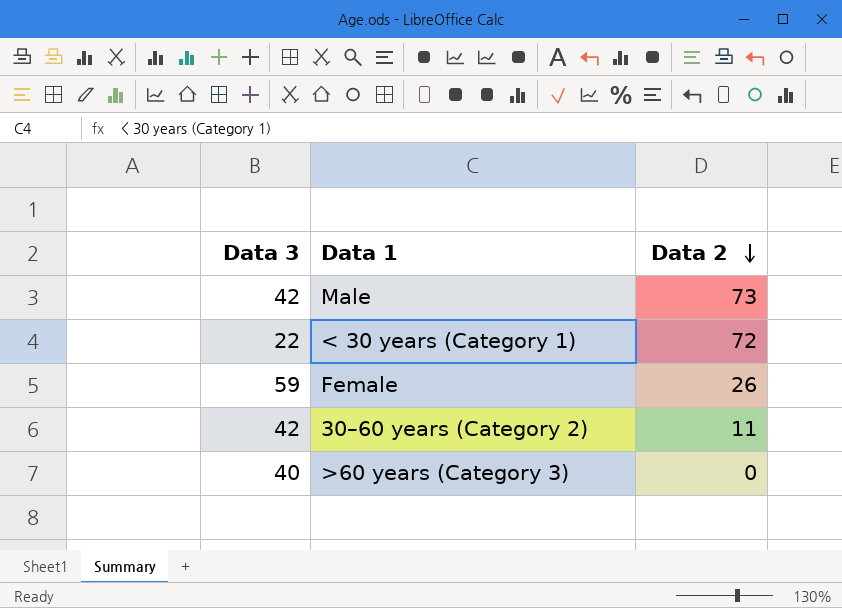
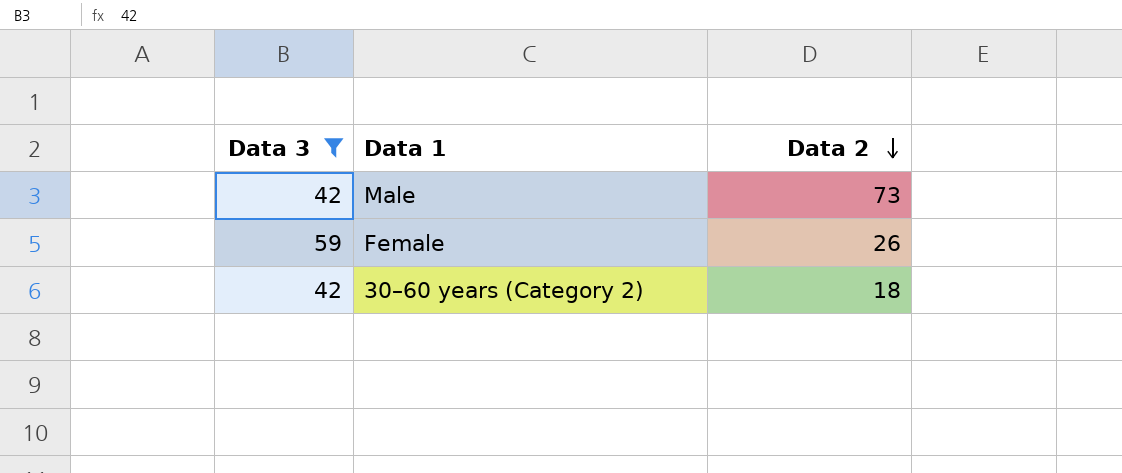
filter: none -> Data 3 >= 42
30–60 years (Category 2) | Data 2: 11 -> 18

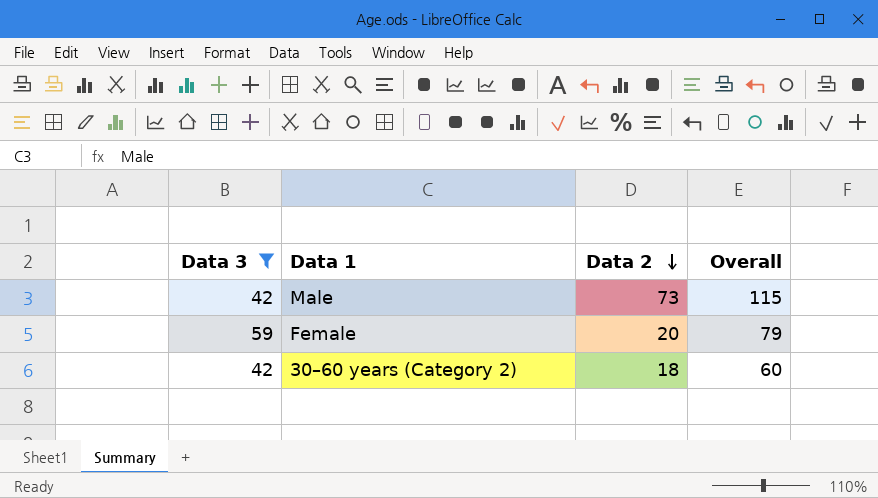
column Overall | formula: none -> [Data 3] + [Data 2]
Female | Data 2: 26 -> 20

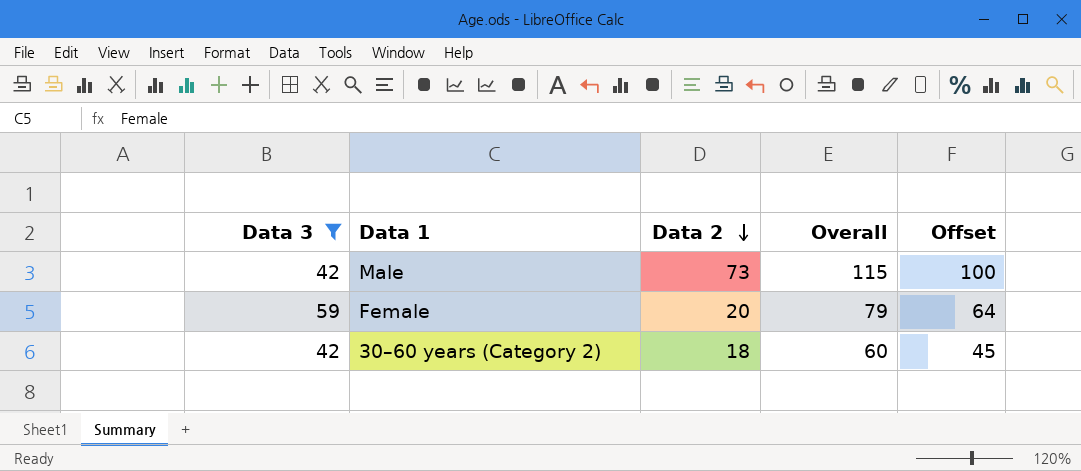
column Offset | formula: none -> [Overall] - 15

